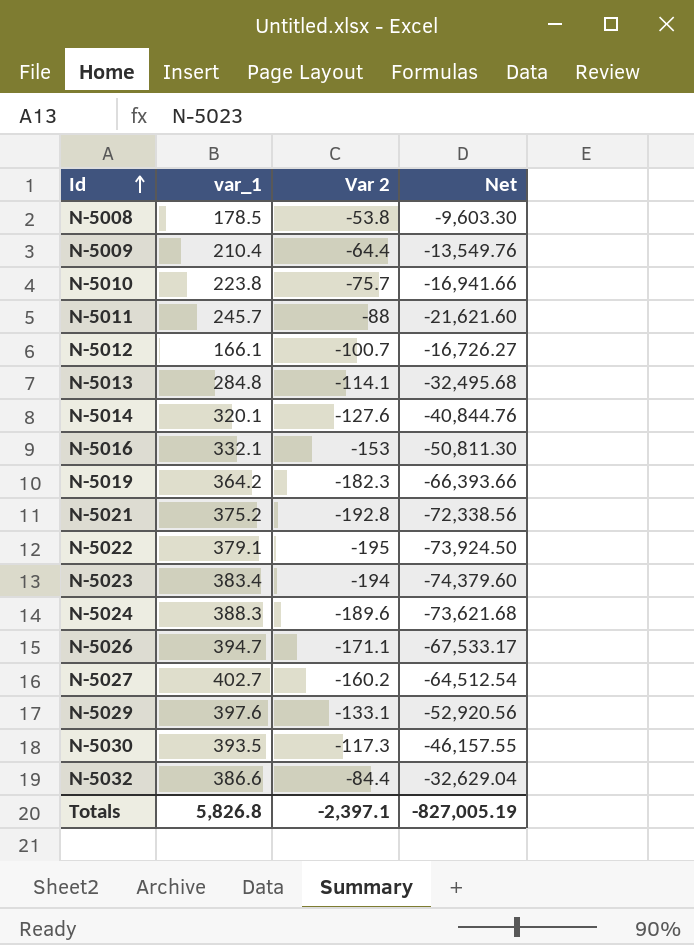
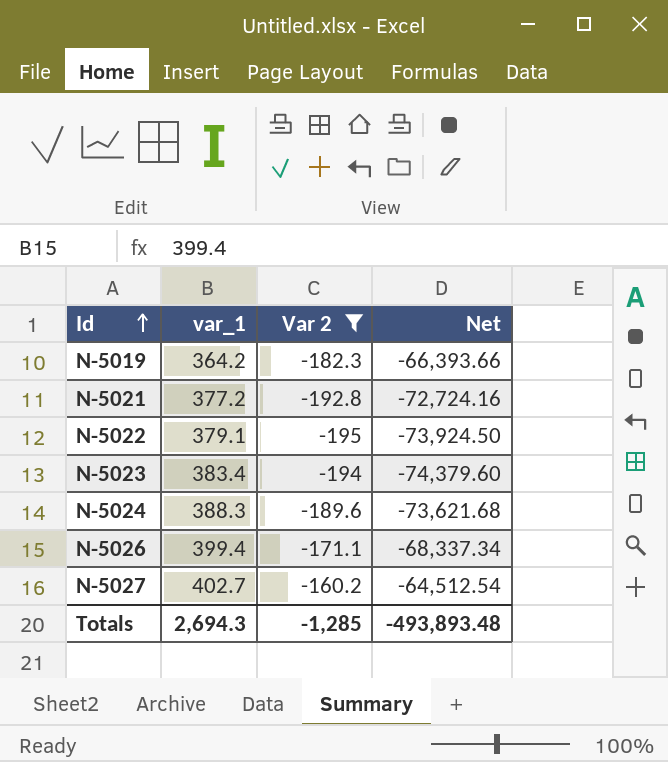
filter: none -> Var 2 <= -160.2
N-5021 | var_1: 375.2 -> 377.2
N-5021 | Net: -72,338.56 -> -72,724.16
N-5026 | var_1: 394.7 -> 399.4
N-5026 | Net: -67,533.17 -> -68,337.34
Totals | var_1: 5,826.8 -> 2,694.3
Totals | Var 2: -2,397.1 -> -1,285
Totals | Net: -827,005.19 -> -493,893.48

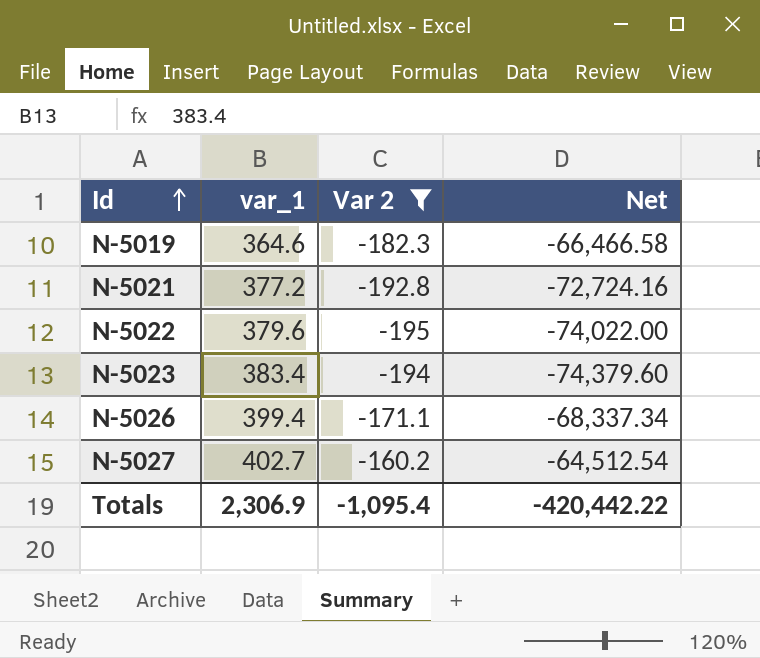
row N-5024: 388.3 | -189.6 | -73,621.68 -> none
N-5019 | var_1: 364.2 -> 364.6
N-5019 | Net: -66,393.66 -> -66,466.58
N-5022 | var_1: 379.1 -> 379.6
N-5022 | Net: -73,924.50 -> -74,022.00
Totals | var_1: 2,694.3 -> 2,306.9
Totals | Var 2: -1,285 -> -1,095.4
Totals | Net: -493,893.48 -> -420,442.22

